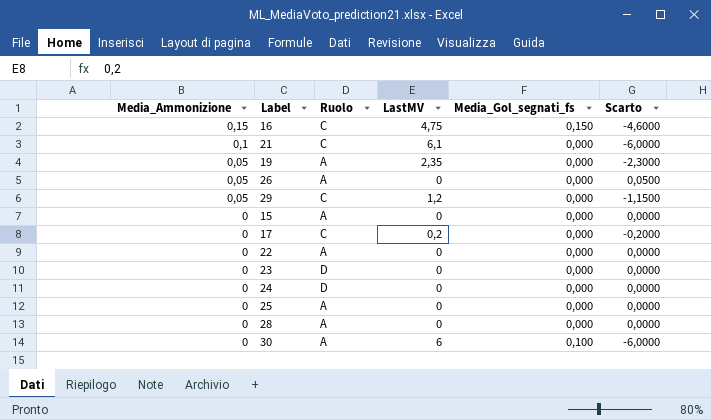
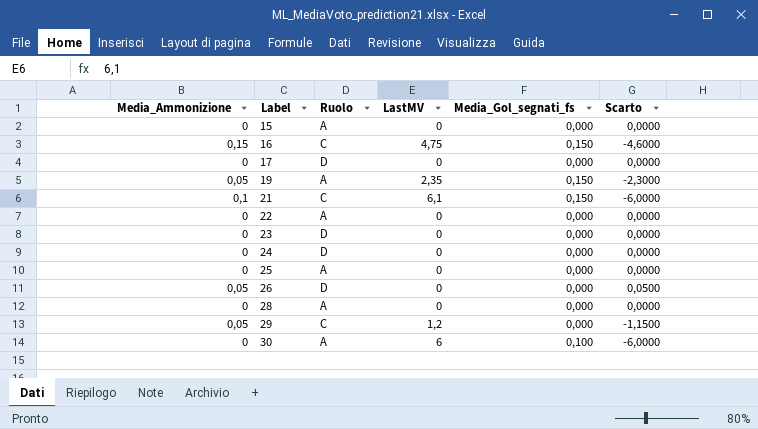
row order: Media_Ammonizione descending -> Label ascending
17 | Ruolo: C -> D
17 | LastMV: 0,2 -> 0
17 | Scarto: -0,2000 -> 0,0000
19 | Media_Gol_segnati_fs: 0,000 -> 0,150
21 | Media_Gol_segnati_fs: 0,000 -> 0,150
26 | Ruolo: A -> D

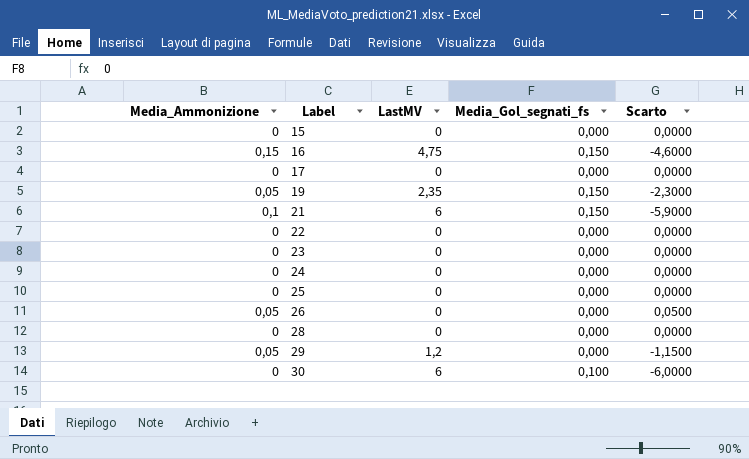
column Ruolo | position: 3 -> none
21 | LastMV: 6,1 -> 6
21 | Scarto: -6,0000 -> -5,9000

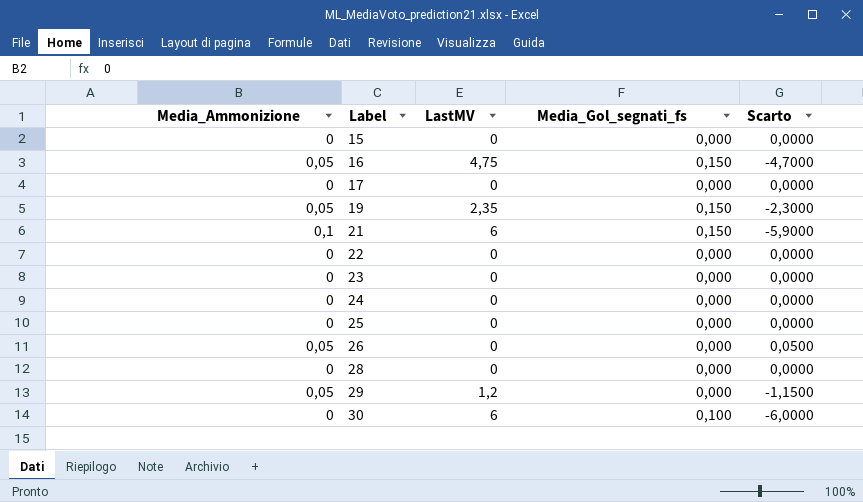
16 | Media_Ammonizione: 0,15 -> 0,05
16 | Scarto: -4,6000 -> -4,7000

